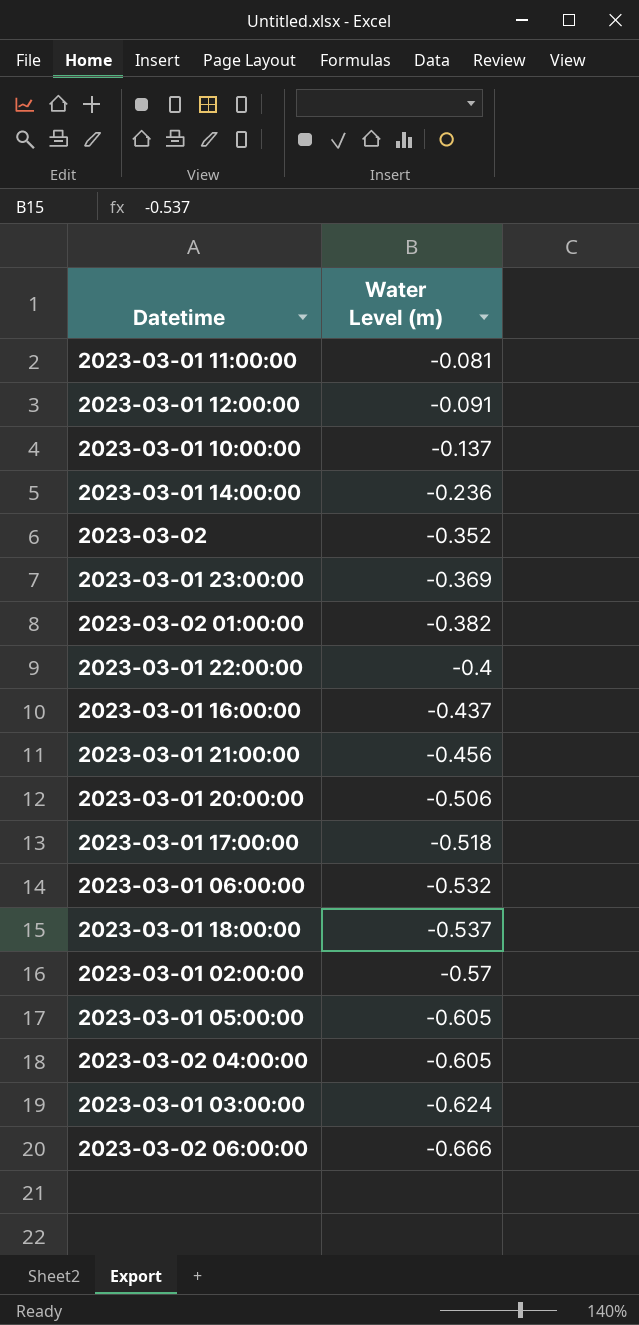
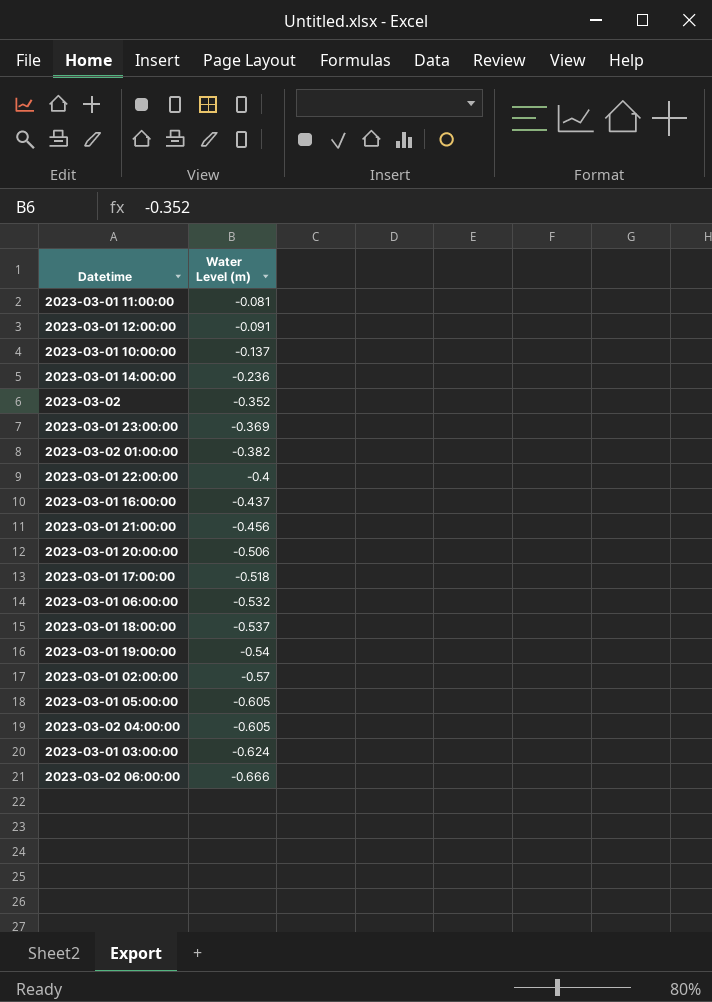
row 2023-03-01 19:00:00: none -> -0.54

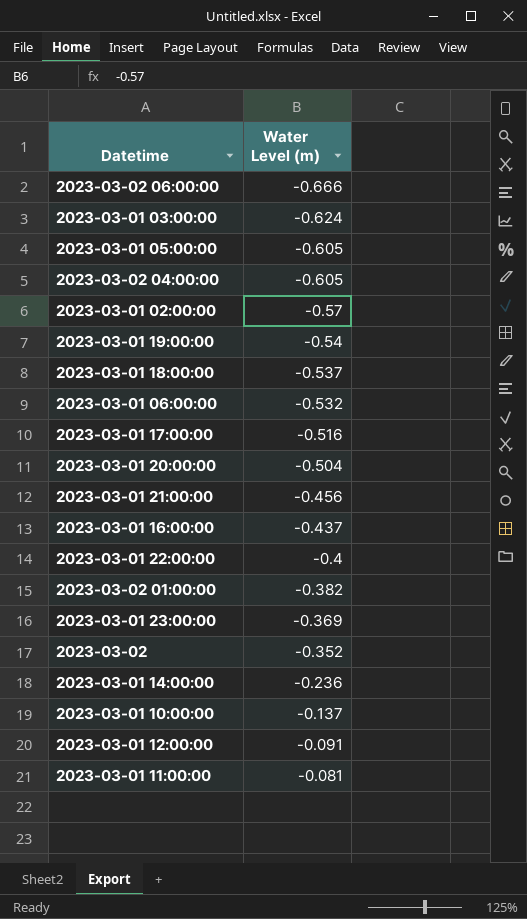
row order: Water Level (m) descending -> Water Level (m) ascending
2023-03-01 17:00:00 | Water Level (m): -0.518 -> -0.516
2023-03-01 20:00:00 | Water Level (m): -0.506 -> -0.504

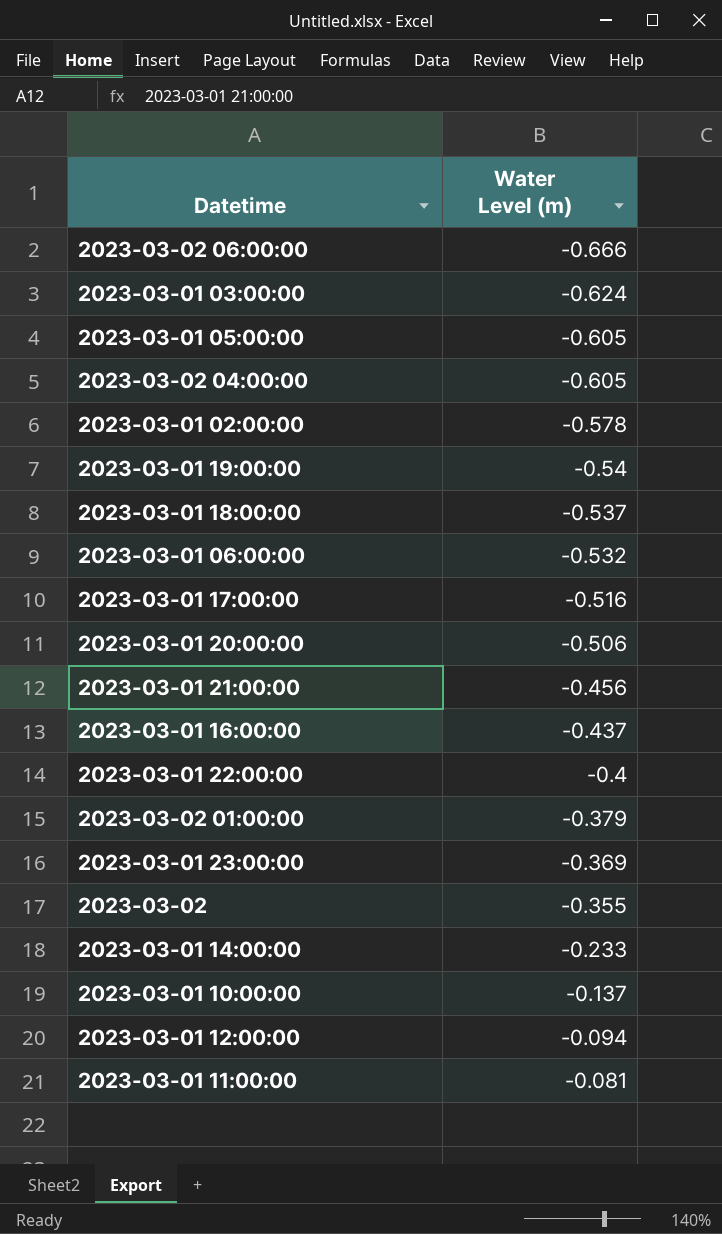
2023-03-01 02:00:00 | Water Level (m): -0.57 -> -0.578
2023-03-01 20:00:00 | Water Level (m): -0.504 -> -0.506
2023-03-02 01:00:00 | Water Level (m): -0.382 -> -0.379
2023-03-02 | Water Level (m): -0.352 -> -0.355
2023-03-01 14:00:00 | Water Level (m): -0.236 -> -0.233
2023-03-01 12:00:00 | Water Level (m): -0.091 -> -0.094

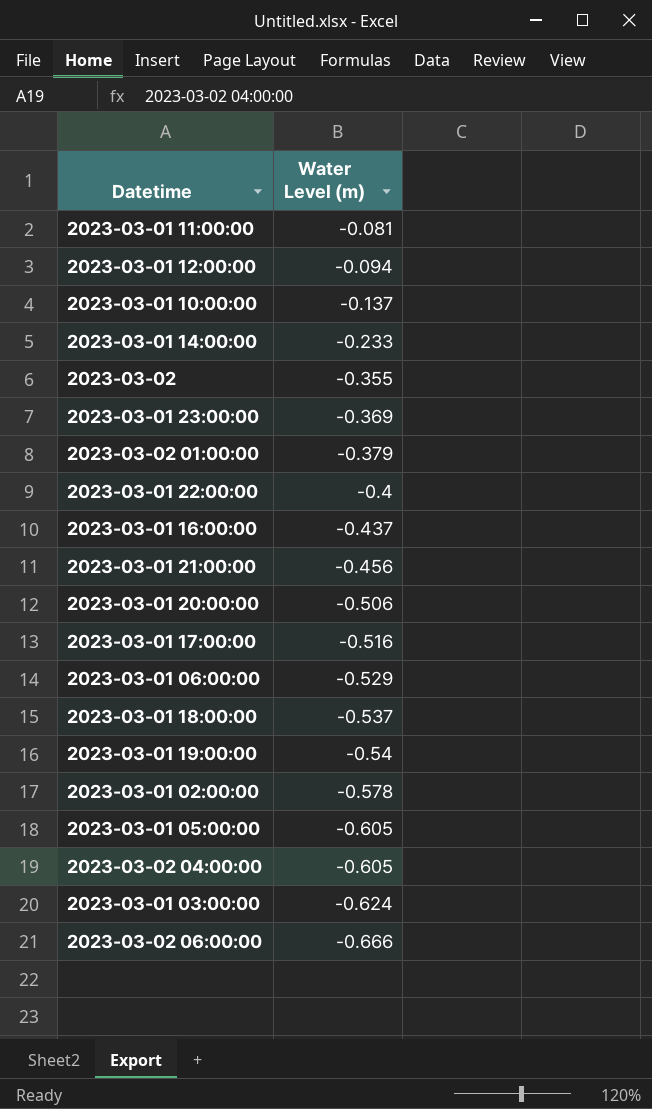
row order: Water Level (m) ascending -> Water Level (m) descending
2023-03-01 06:00:00 | Water Level (m): -0.532 -> -0.529

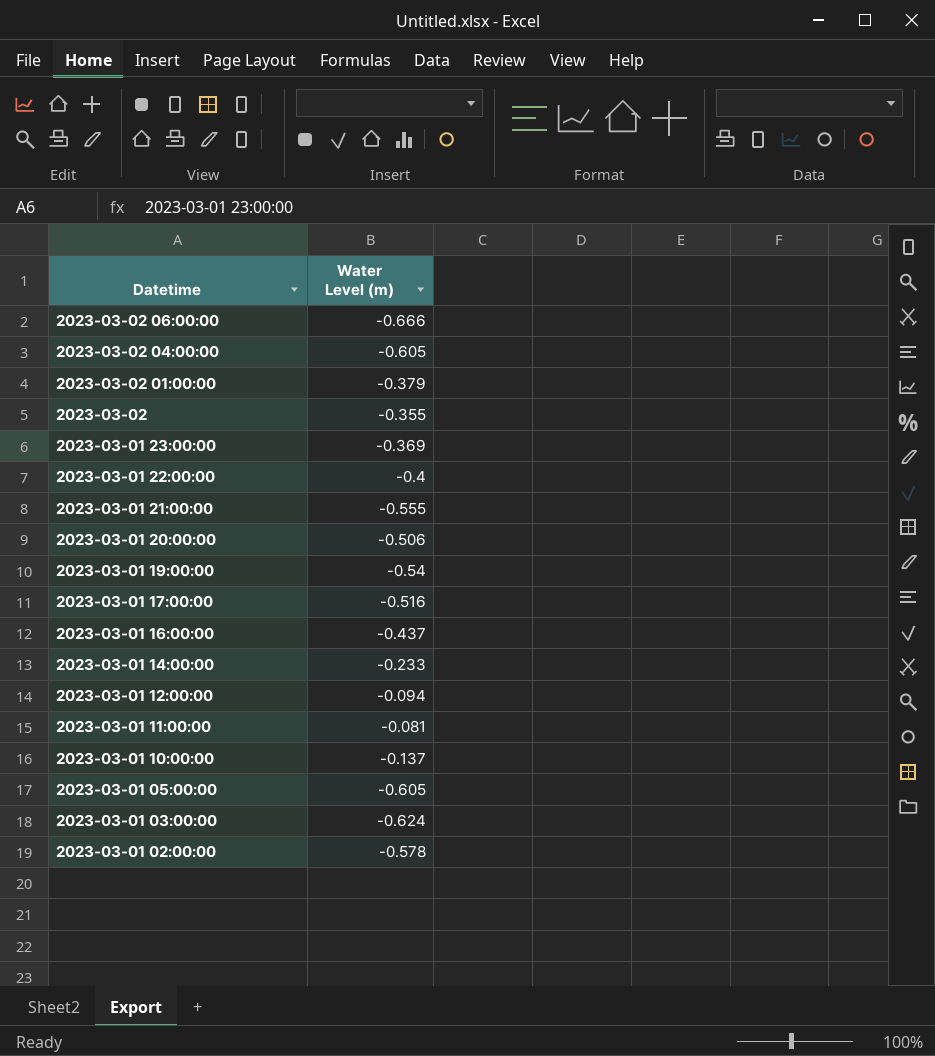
row order: Water Level (m) descending -> Datetime descending
row 2023-03-01 06:00:00: -0.529 -> none
row 2023-03-01 18:00:00: -0.537 -> none
2023-03-01 21:00:00 | Water Level (m): -0.456 -> -0.555

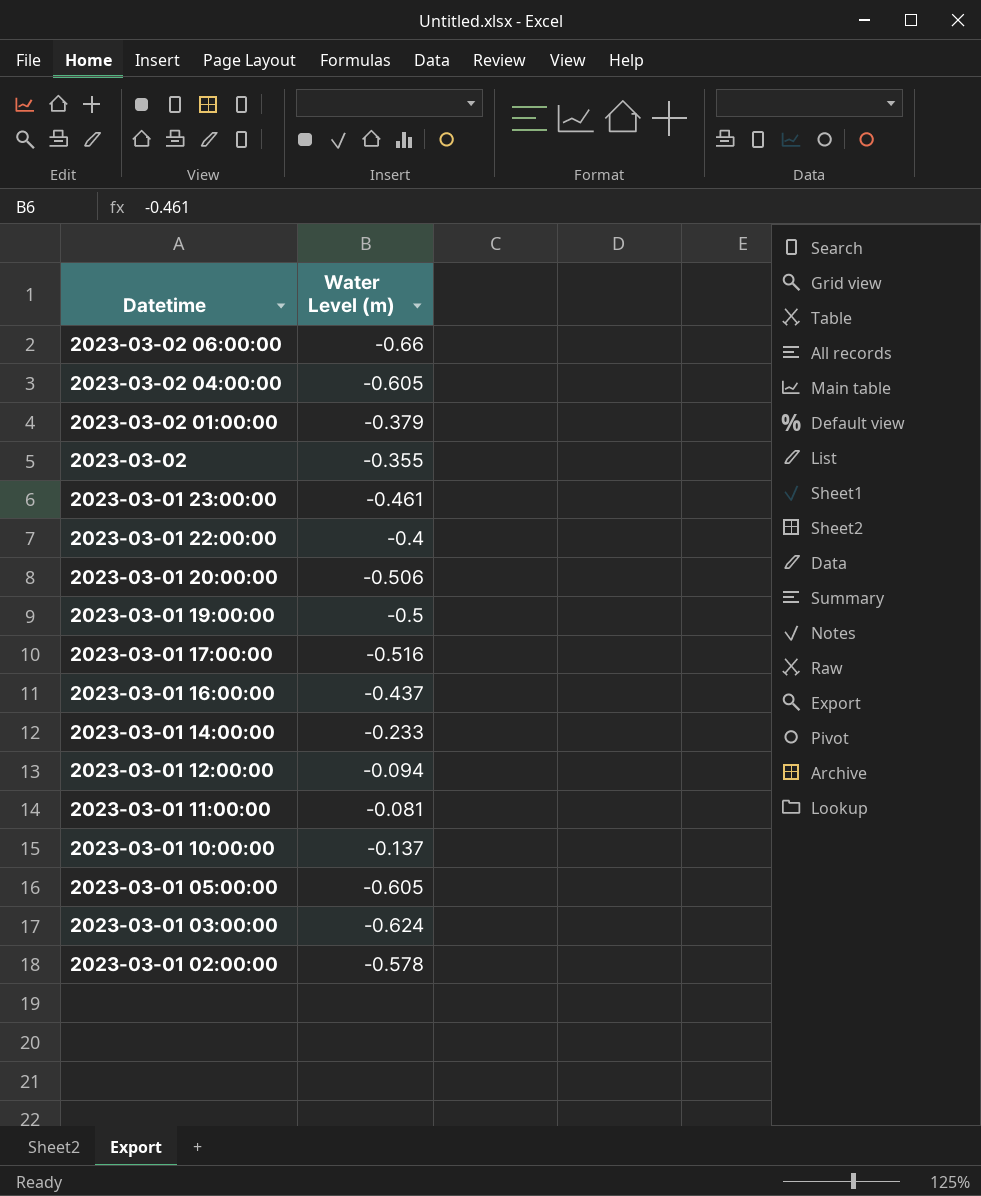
row 2023-03-01 21:00:00: -0.555 -> none
2023-03-02 06:00:00 | Water Level (m): -0.666 -> -0.66
2023-03-01 23:00:00 | Water Level (m): -0.369 -> -0.461
2023-03-01 19:00:00 | Water Level (m): -0.54 -> -0.5

